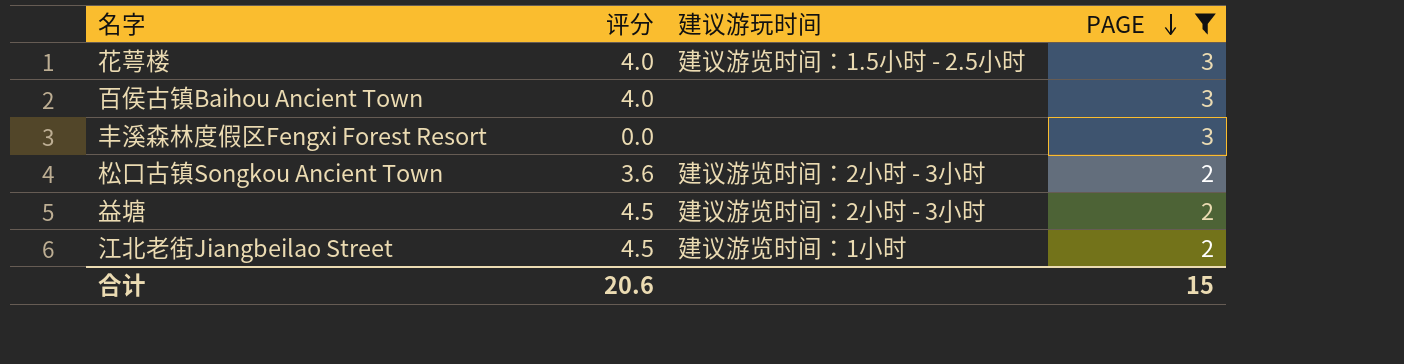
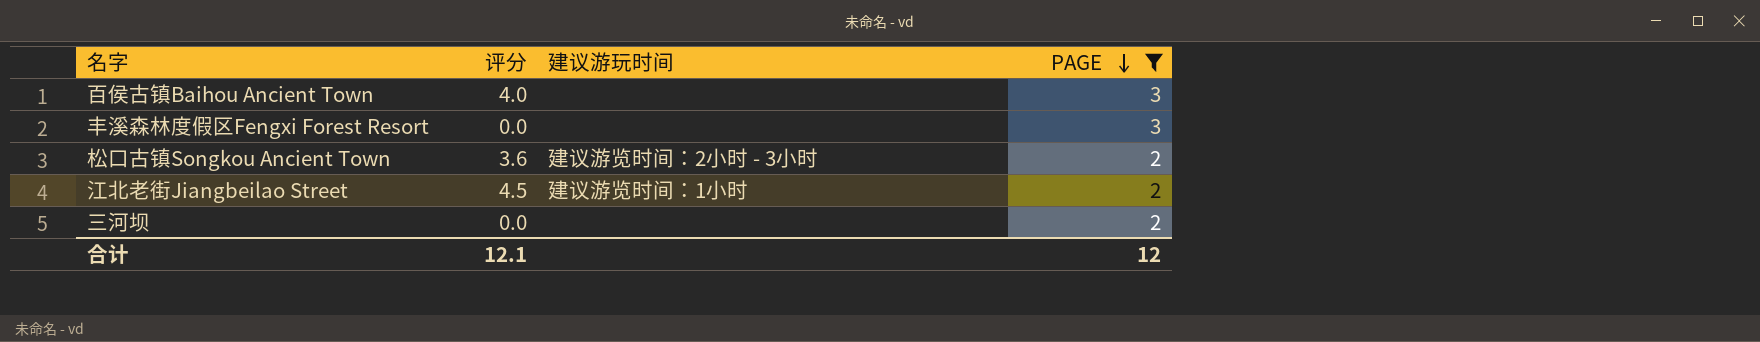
row 花萼楼: 4.0 | 建议游览时间：1.5小时 - 2.5小时 | 3 -> none
row 益塘: 4.5 | 建议游览时间：2小时 - 3小时 | 2 -> none
row 三河坝: none -> 0.0 | none | 2
合计 | 评分: 20.6 -> 12.1
合计 | PAGE: 15 -> 12

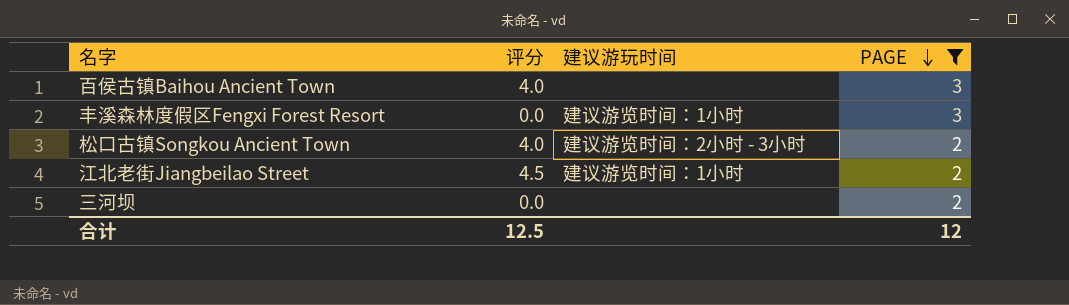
丰溪森林度假区Fengxi Forest Resort | 建议游玩时间: none -> 建议游览时间：1小时
松口古镇Songkou Ancient Town | 评分: 3.6 -> 4.0
合计 | 评分: 12.1 -> 12.5

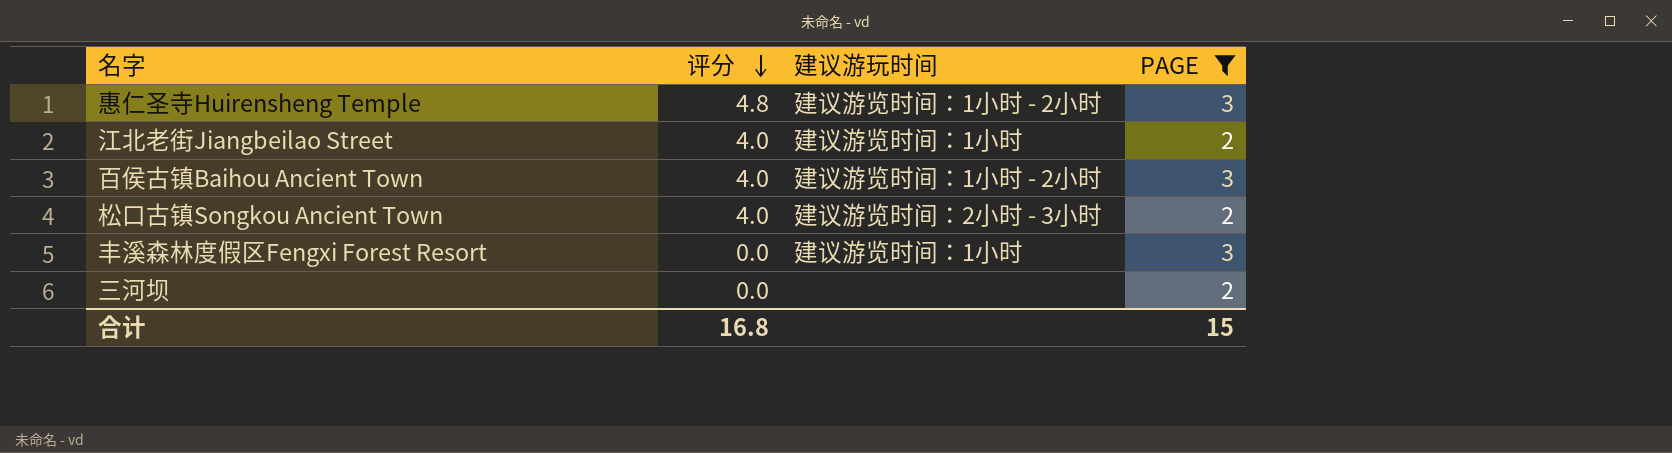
row order: PAGE descending -> 评分 descending
row 惠仁圣寺Huirensheng Temple: none -> 4.8 | 建议游览时间：1小时 - 2小时 | 3
江北老街Jiangbeilao Street | 评分: 4.5 -> 4.0
百侯古镇Baihou Ancient Town | 建议游玩时间: none -> 建议游览时间：1小时 - 2小时
合计 | 评分: 12.5 -> 16.8
合计 | PAGE: 12 -> 15

